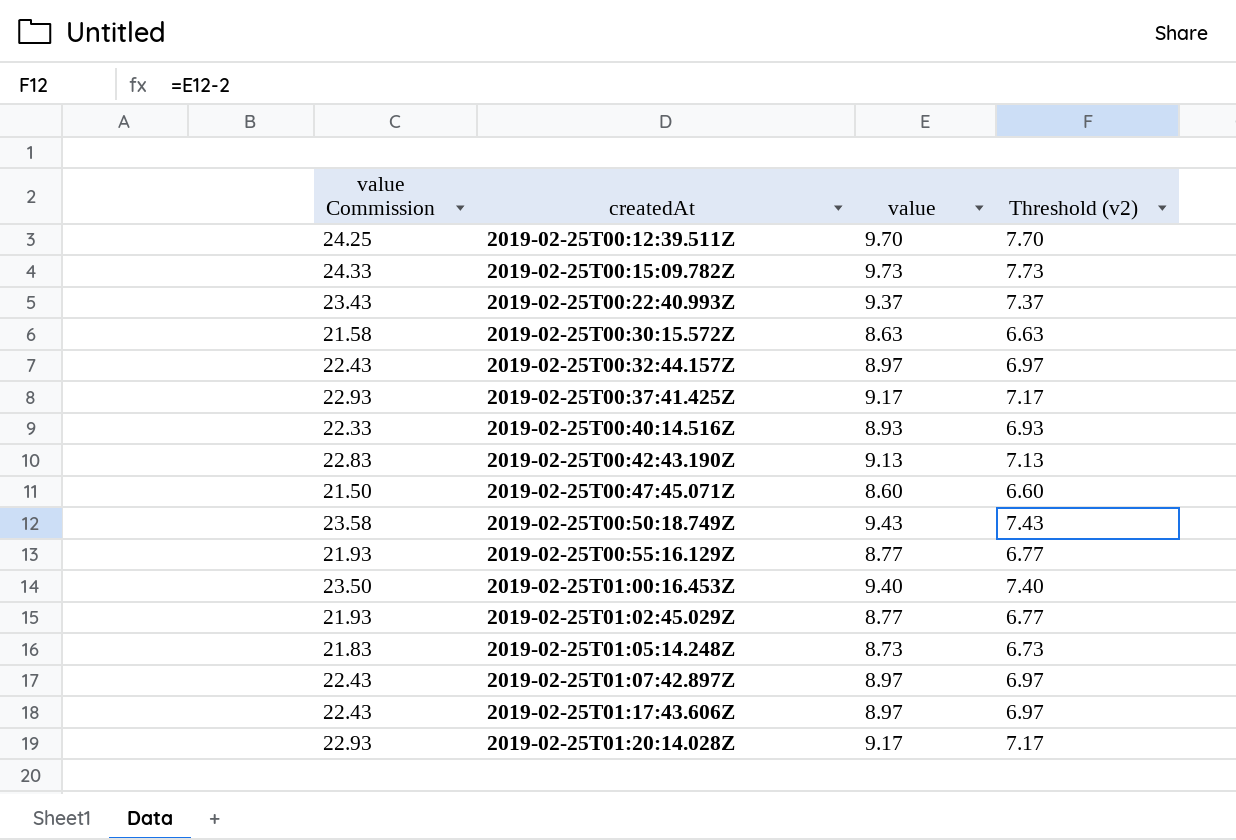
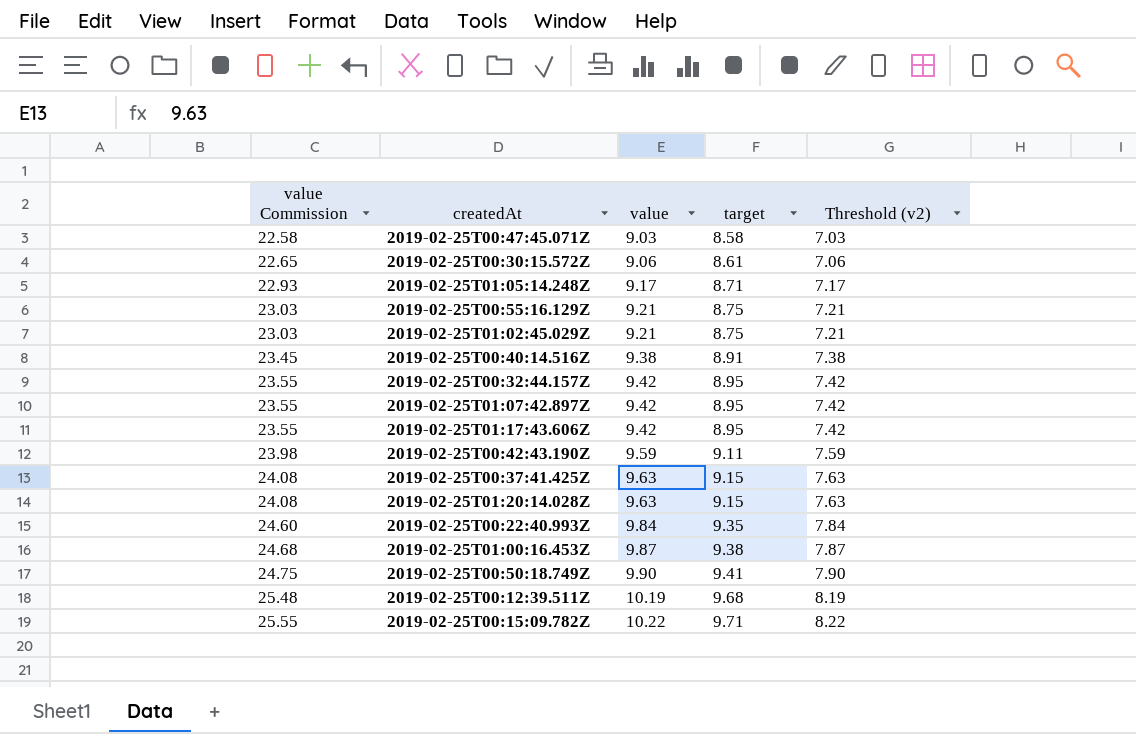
row order: createdAt ascending -> value Commission ascending
column target | formula: none -> [value] * 0.95
2019-02-25T00:47:45.071Z | value Commission: 21.50 -> 22.58
2019-02-25T00:47:45.071Z | value: 8.60 -> 9.03
2019-02-25T00:47:45.071Z | Threshold (v2): 6.60 -> 7.03
2019-02-25T00:30:15.572Z | value Commission: 21.58 -> 22.65
2019-02-25T00:30:15.572Z | value: 8.63 -> 9.06
2019-02-25T00:30:15.572Z | Threshold (v2): 6.63 -> 7.06
2019-02-25T01:05:14.248Z | value Commission: 21.83 -> 22.93
2019-02-25T01:05:14.248Z | value: 8.73 -> 9.17
2019-02-25T01:05:14.248Z | Threshold (v2): 6.73 -> 7.17
2019-02-25T00:55:16.129Z | value Commission: 21.93 -> 23.03
2019-02-25T00:55:16.129Z | value: 8.77 -> 9.21
2019-02-25T00:55:16.129Z | Threshold (v2): 6.77 -> 7.21
2019-02-25T01:02:45.029Z | value Commission: 21.93 -> 23.03
2019-02-25T01:02:45.029Z | value: 8.77 -> 9.21
2019-02-25T01:02:45.029Z | Threshold (v2): 6.77 -> 7.21
2019-02-25T00:40:14.516Z | value Commission: 22.33 -> 23.45
2019-02-25T00:40:14.516Z | value: 8.93 -> 9.38
2019-02-25T00:40:14.516Z | Threshold (v2): 6.93 -> 7.38
2019-02-25T00:32:44.157Z | value Commission: 22.43 -> 23.55
2019-02-25T00:32:44.157Z | value: 8.97 -> 9.42
2019-02-25T00:32:44.157Z | Threshold (v2): 6.97 -> 7.42
2019-02-25T01:07:42.897Z | value Commission: 22.43 -> 23.55
2019-02-25T01:07:42.897Z | value: 8.97 -> 9.42
2019-02-25T01:07:42.897Z | Threshold (v2): 6.97 -> 7.42
2019-02-25T01:17:43.606Z | value Commission: 22.43 -> 23.55
2019-02-25T01:17:43.606Z | value: 8.97 -> 9.42
2019-02-25T01:17:43.606Z | Threshold (v2): 6.97 -> 7.42
2019-02-25T00:42:43.190Z | value Commission: 22.83 -> 23.98
2019-02-25T00:42:43.190Z | value: 9.13 -> 9.59
2019-02-25T00:42:43.190Z | Threshold (v2): 7.13 -> 7.59
2019-02-25T00:37:41.425Z | value Commission: 22.93 -> 24.08
2019-02-25T00:37:41.425Z | value: 9.17 -> 9.63
2019-02-25T00:37:41.425Z | Threshold (v2): 7.17 -> 7.63
2019-02-25T01:20:14.028Z | value Commission: 22.93 -> 24.08
2019-02-25T01:20:14.028Z | value: 9.17 -> 9.63
2019-02-25T01:20:14.028Z | Threshold (v2): 7.17 -> 7.63
2019-02-25T00:22:40.993Z | value Commission: 23.43 -> 24.60
2019-02-25T00:22:40.993Z | value: 9.37 -> 9.84
2019-02-25T00:22:40.993Z | Threshold (v2): 7.37 -> 7.84
2019-02-25T01:00:16.453Z | value Commission: 23.50 -> 24.68
2019-02-25T01:00:16.453Z | value: 9.40 -> 9.87
2019-02-25T01:00:16.453Z | Threshold (v2): 7.40 -> 7.87
2019-02-25T00:50:18.749Z | value Commission: 23.58 -> 24.75
2019-02-25T00:50:18.749Z | value: 9.43 -> 9.90
2019-02-25T00:50:18.749Z | Threshold (v2): 7.43 -> 7.90
2019-02-25T00:12:39.511Z | value Commission: 24.25 -> 25.48
2019-02-25T00:12:39.511Z | value: 9.70 -> 10.19
2019-02-25T00:12:39.511Z | Threshold (v2): 7.70 -> 8.19
2019-02-25T00:15:09.782Z | value Commission: 24.33 -> 25.55
2019-02-25T00:15:09.782Z | value: 9.73 -> 10.22
2019-02-25T00:15:09.782Z | Threshold (v2): 7.73 -> 8.22

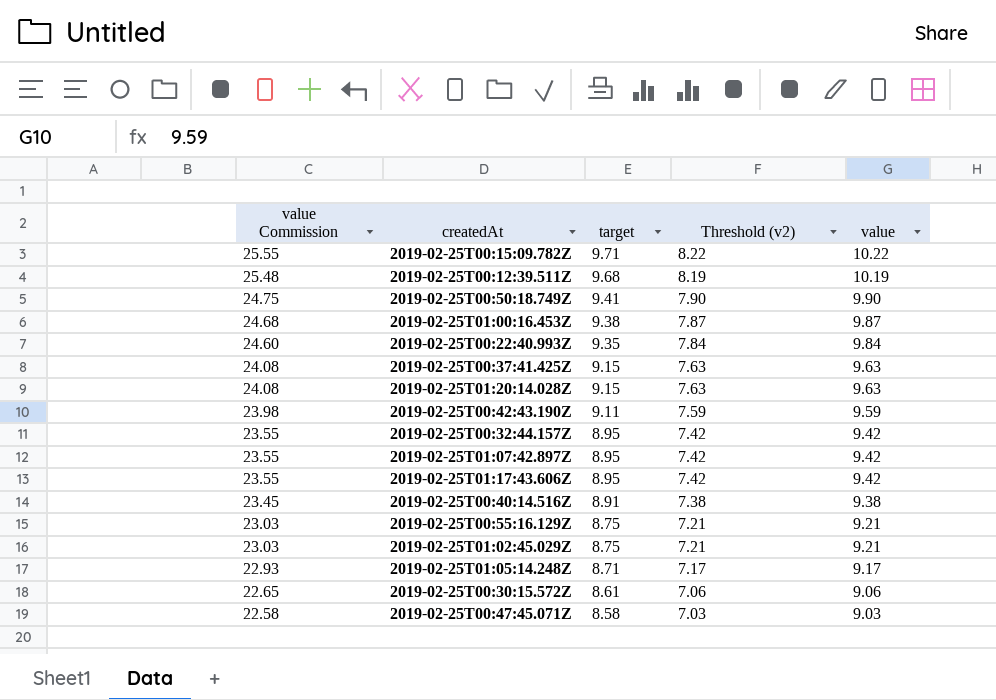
row order: value Commission ascending -> value Commission descending
column value | position: 3 -> 5

